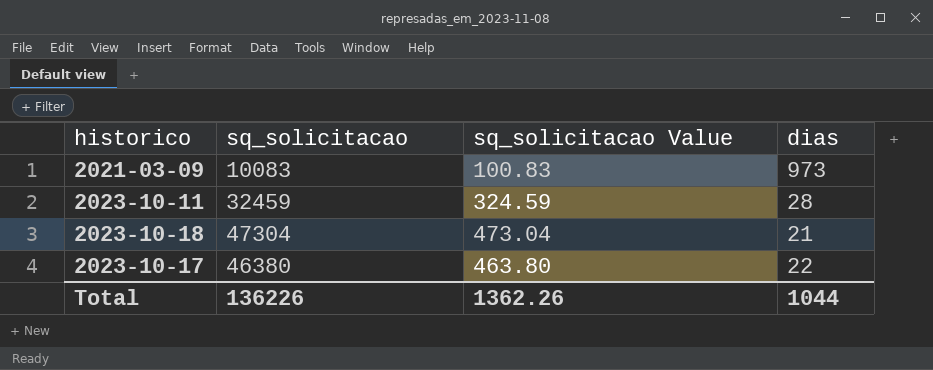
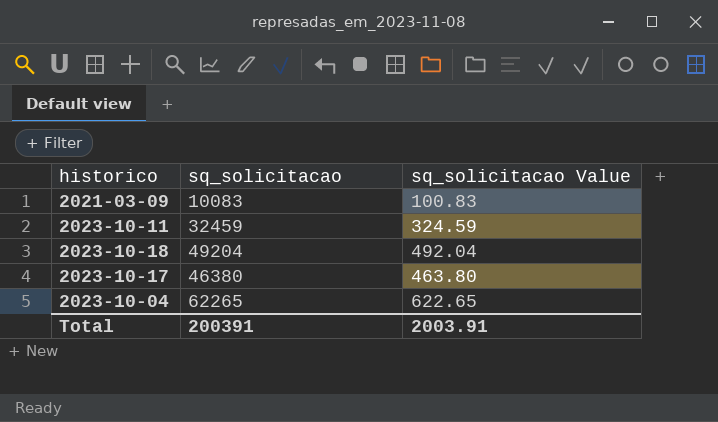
column dias | position: 4 -> none
2023-10-18 | sq_solicitacao: 47304 -> 49204
2023-10-18 | sq_solicitacao Value: 473.04 -> 492.04
row 2023-10-04: none -> 62265 | 622.65
Total | sq_solicitacao: 136226 -> 200391
Total | sq_solicitacao Value: 1362.26 -> 2003.91

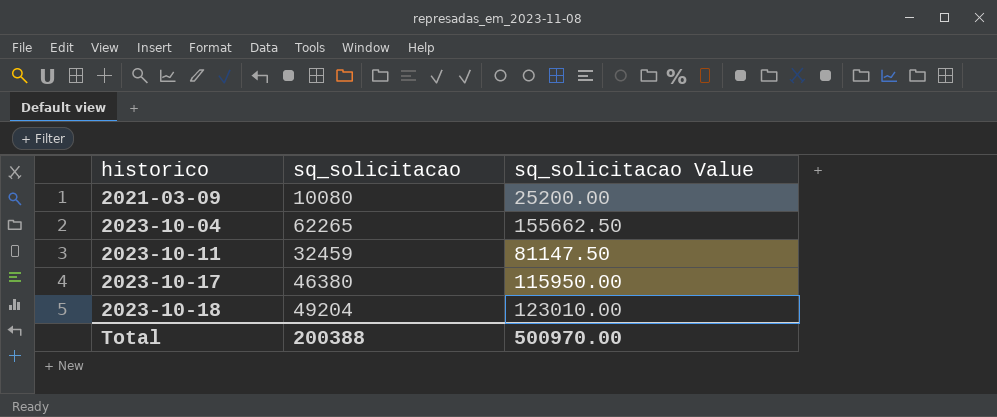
row order: none -> historico ascending
column sq_solicitacao Value | formula: [sq_solicitacao] * 0.01 -> [sq_solicitacao] * 2.5
2021-03-09 | sq_solicitacao: 10083 -> 10080
Total | sq_solicitacao: 200391 -> 200388
Total | sq_solicitacao Value: 2003.91 -> 500970.00

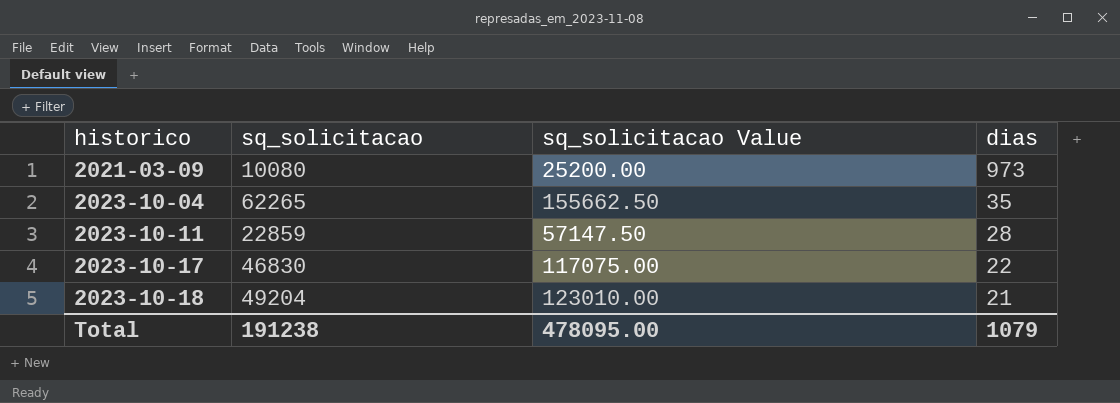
column dias | position: none -> 4
2023-10-11 | sq_solicitacao: 32459 -> 22859
2023-10-11 | sq_solicitacao Value: 81147.50 -> 57147.50
2023-10-17 | sq_solicitacao: 46380 -> 46830
2023-10-17 | sq_solicitacao Value: 115950.00 -> 117075.00
Total | sq_solicitacao: 200388 -> 191238
Total | sq_solicitacao Value: 500970.00 -> 478095.00

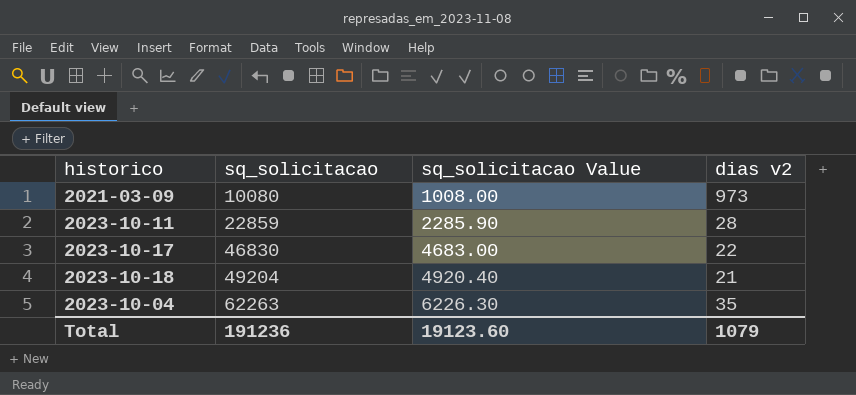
row order: historico ascending -> sq_solicitacao ascending
column sq_solicitacao Value | formula: [sq_solicitacao] * 2.5 -> [sq_solicitacao] * 0.1
column name: dias -> dias v2
2023-10-04 | sq_solicitacao: 62265 -> 62263
Total | sq_solicitacao: 191238 -> 191236
Total | sq_solicitacao Value: 478095.00 -> 19123.60

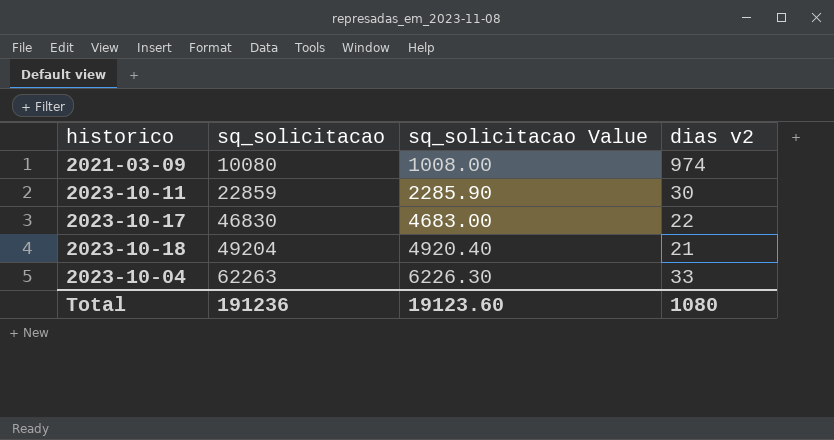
2021-03-09 | dias v2: 973 -> 974
2023-10-11 | dias v2: 28 -> 30
2023-10-04 | dias v2: 35 -> 33
Total | dias v2: 1079 -> 1080

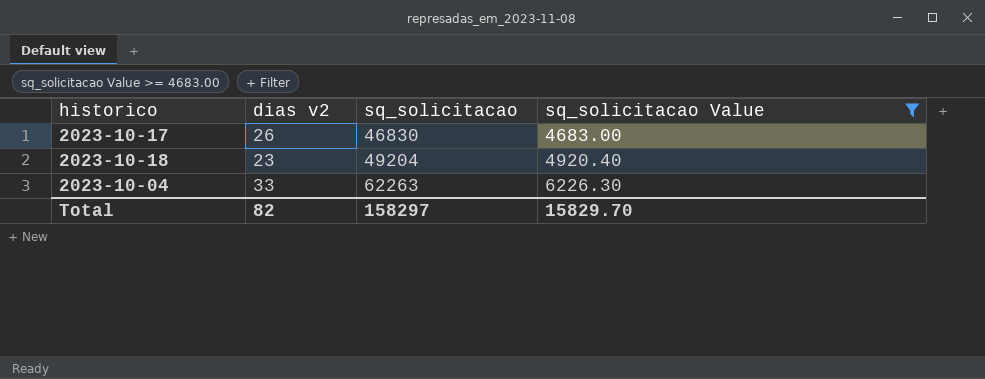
filter: none -> sq_solicitacao Value >= 4683.00
column dias v2 | position: 4 -> 2
2023-10-17 | dias v2: 22 -> 26
2023-10-18 | dias v2: 21 -> 23
Total | dias v2: 1080 -> 82
Total | sq_solicitacao: 191236 -> 158297
Total | sq_solicitacao Value: 19123.60 -> 15829.70

